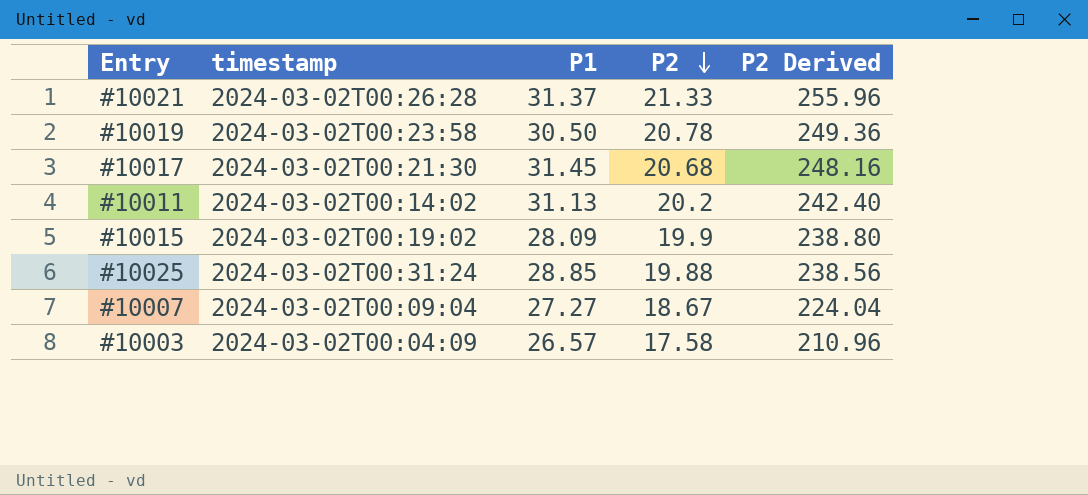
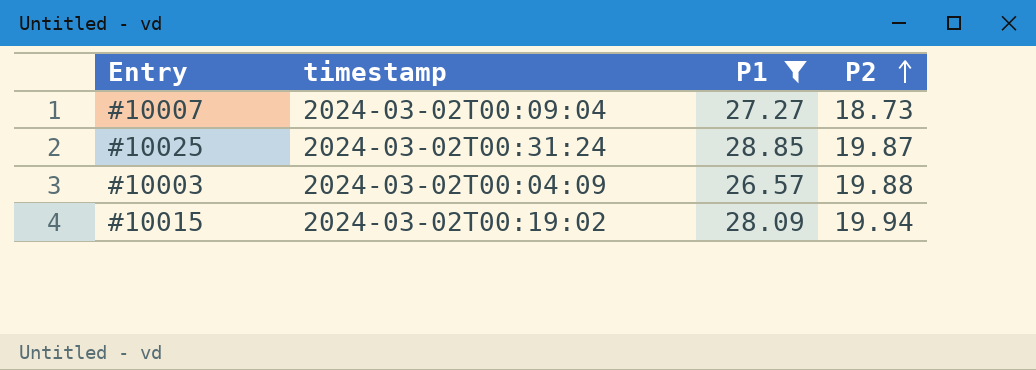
filter: none -> P1 <= 28.85
row order: P2 descending -> P2 ascending
column P2 Derived | formula: [P2] * 12 -> none
#10007 | P2: 18.67 -> 18.73
#10025 | P2: 19.88 -> 19.87
#10003 | P2: 17.58 -> 19.88
#10015 | P2: 19.9 -> 19.94

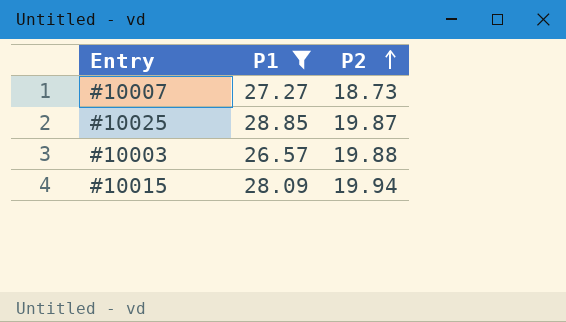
column timestamp | position: 2 -> none

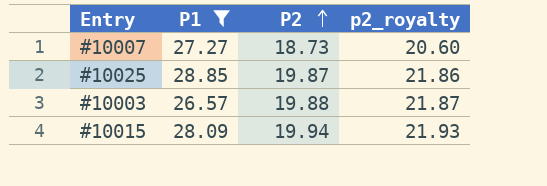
column p2_royalty | formula: none -> [P2] * 1.1

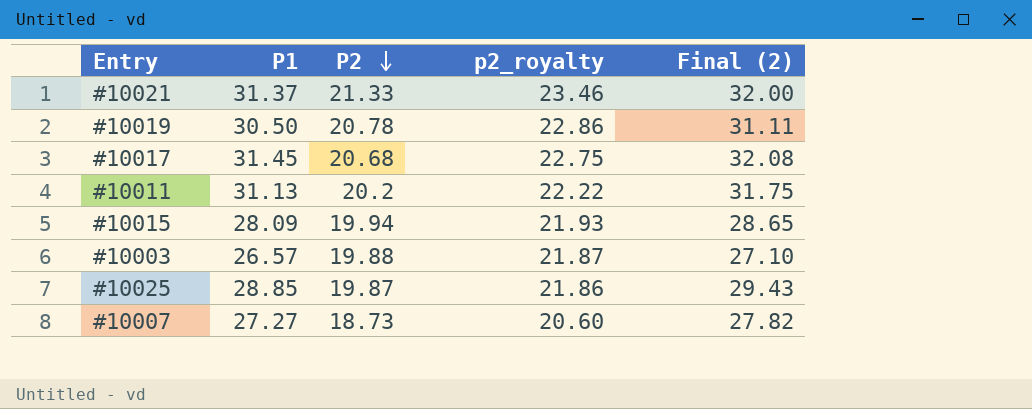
filter: P1 <= 28.85 -> none
row order: P2 ascending -> P2 descending
column Final (2) | formula: none -> [P1] * 1.02

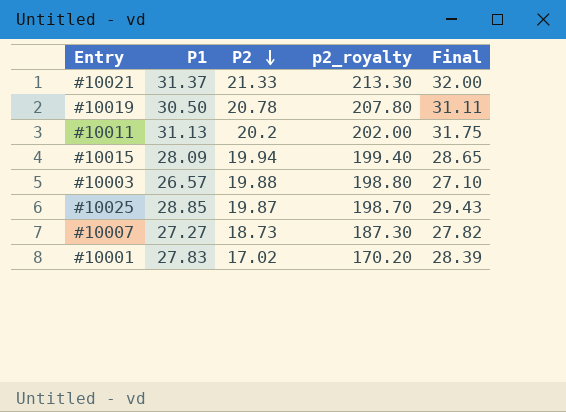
column p2_royalty | formula: [P2] * 1.1 -> [P2] * 10
column name: Final (2) -> Final
row #10017: 31.45 | 20.68 | 22.75 | 32.08 -> none
row #10001: none -> 27.83 | 17.02 | 170.20 | 28.39

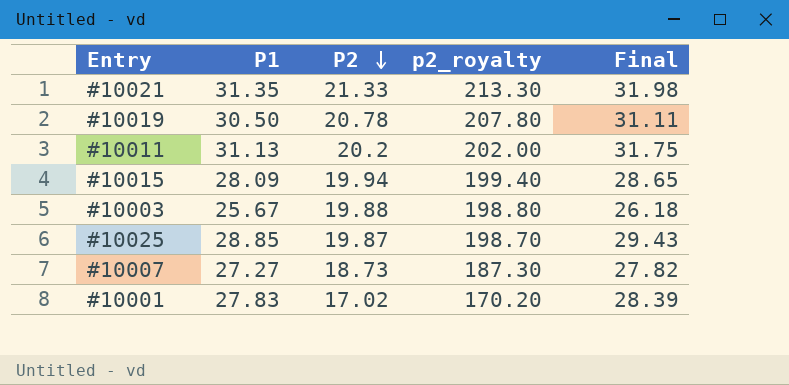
#10021 | P1: 31.37 -> 31.35
#10021 | Final: 32.00 -> 31.98
#10003 | P1: 26.57 -> 25.67
#10003 | Final: 27.10 -> 26.18

